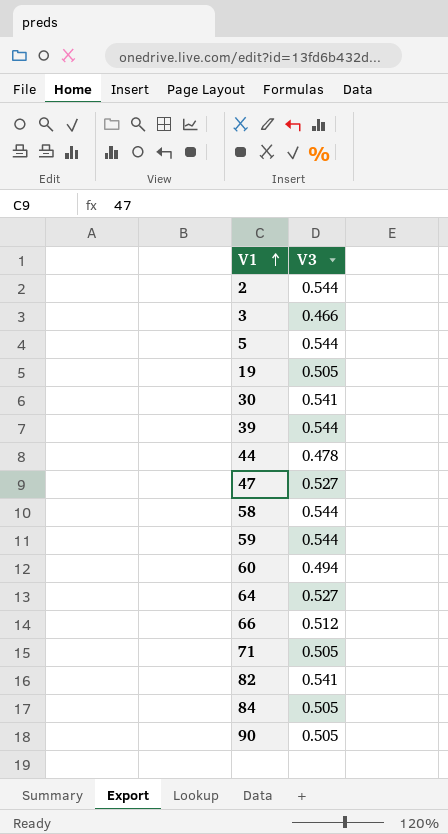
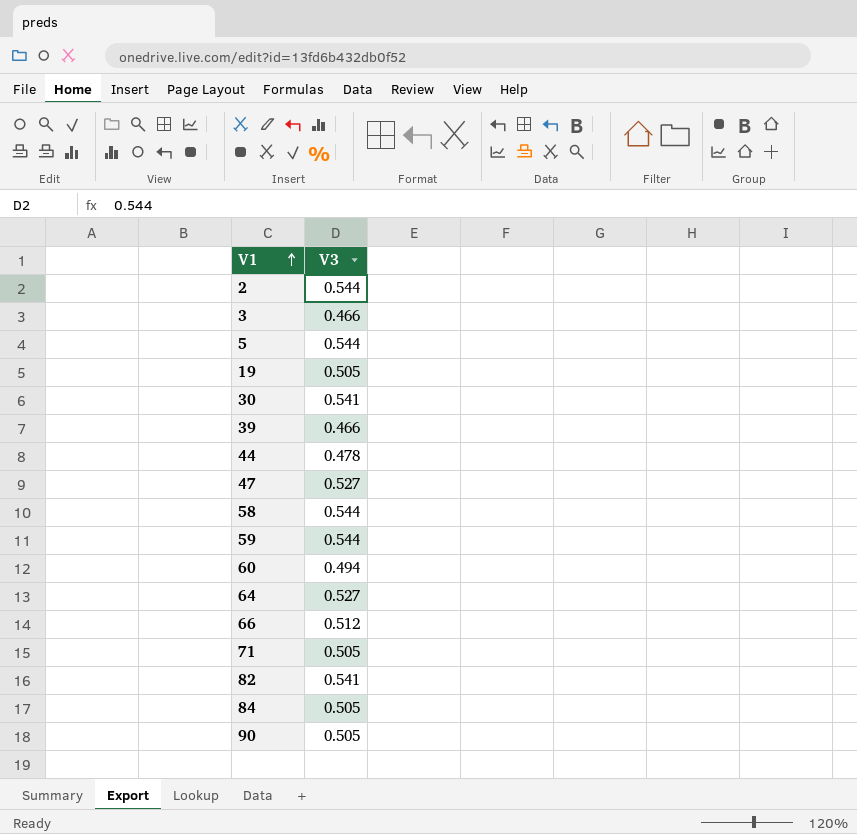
39 | V3: 0.544 -> 0.466

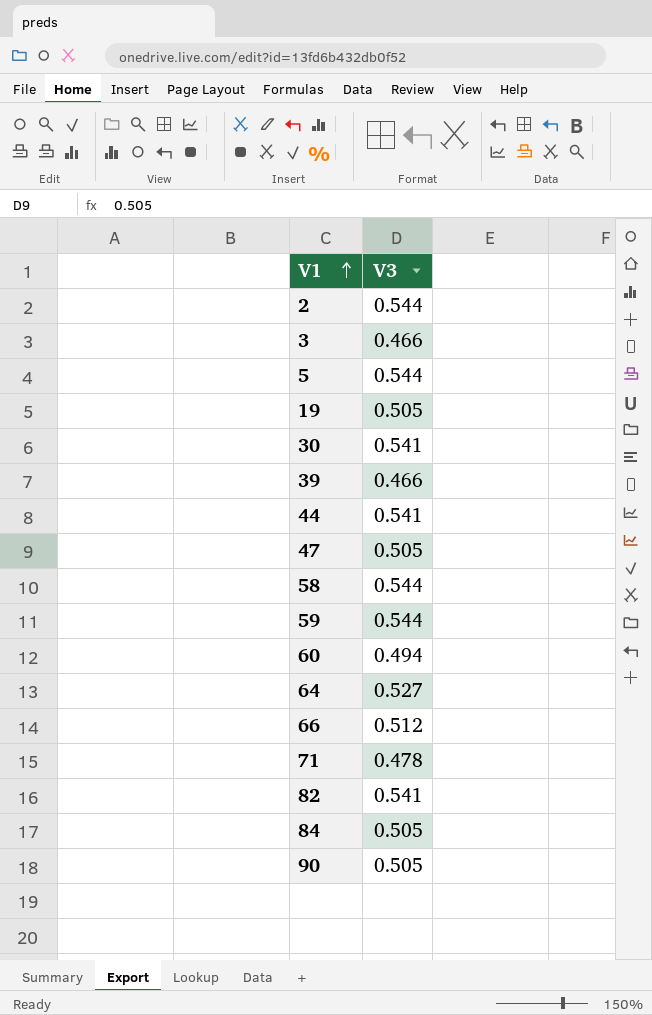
44 | V3: 0.478 -> 0.541
47 | V3: 0.527 -> 0.505
71 | V3: 0.505 -> 0.478

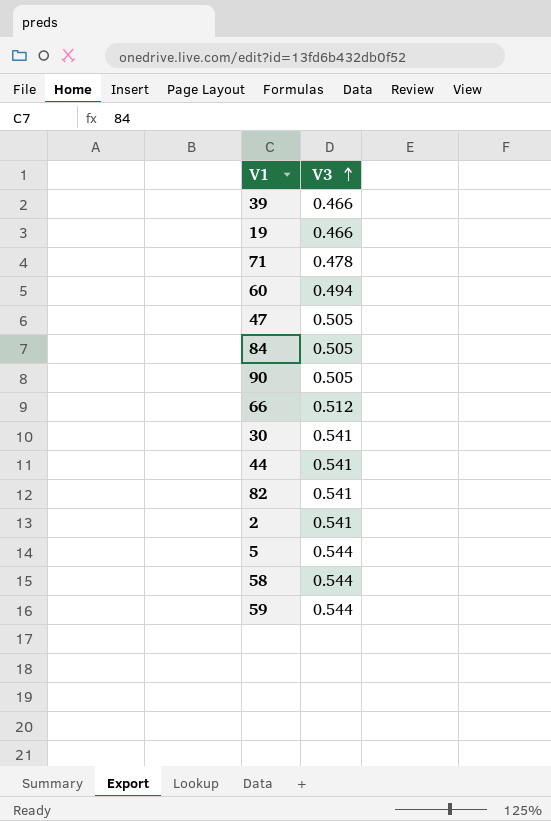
row order: V1 ascending -> V3 ascending
row 3: 0.466 -> none
row 64: 0.527 -> none
19 | V3: 0.505 -> 0.466
2 | V3: 0.544 -> 0.541

